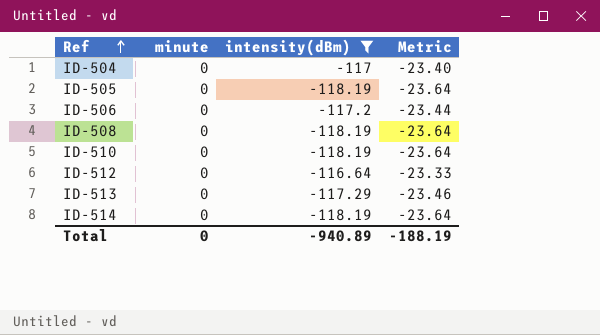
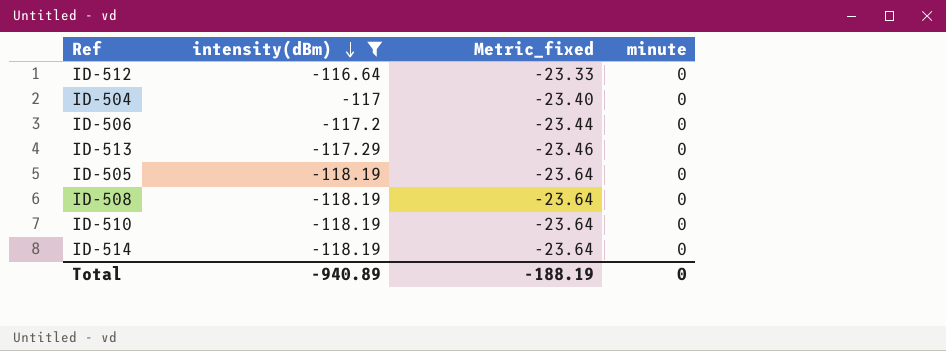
row order: Ref ascending -> intensity(dBm) descending
column name: Metric -> Metric_fixed
column minute | position: 2 -> 4

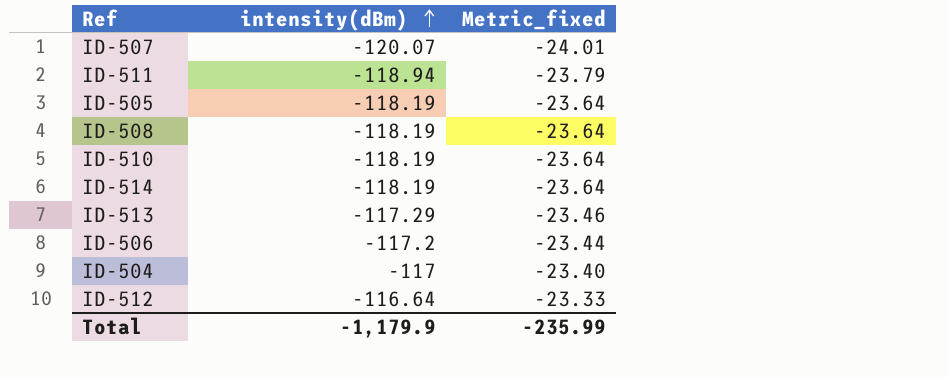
filter: intensity(dBm) >= -118.19 -> none
row order: intensity(dBm) descending -> intensity(dBm) ascending
column minute | position: 4 -> none
Total | intensity(dBm): -940.89 -> -1,179.9
Total | Metric_fixed: -188.19 -> -235.99

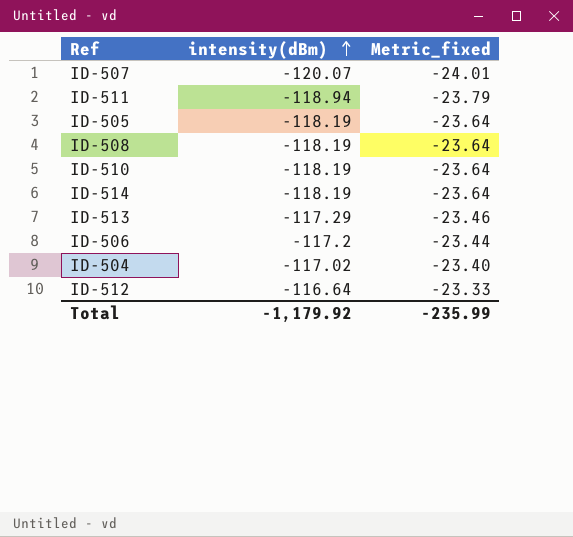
ID-504 | intensity(dBm): -117 -> -117.02
Total | intensity(dBm): -1,179.9 -> -1,179.92

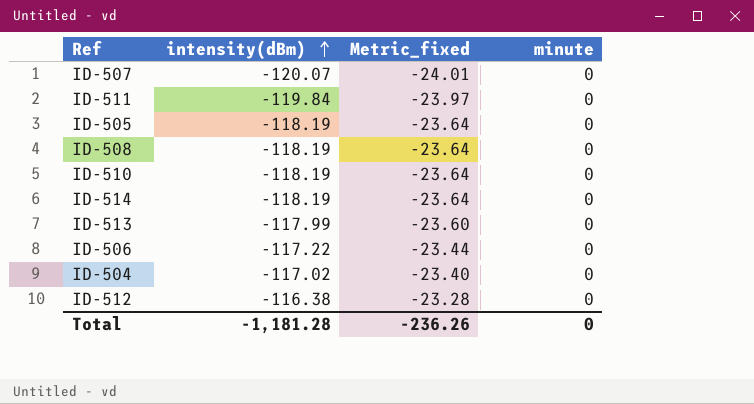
column minute | position: none -> 4
ID-511 | intensity(dBm): -118.94 -> -119.84
ID-511 | Metric_fixed: -23.79 -> -23.97
ID-513 | intensity(dBm): -117.29 -> -117.99
ID-513 | Metric_fixed: -23.46 -> -23.60
ID-506 | intensity(dBm): -117.2 -> -117.22
ID-512 | intensity(dBm): -116.64 -> -116.38
ID-512 | Metric_fixed: -23.33 -> -23.28
Total | intensity(dBm): -1,179.92 -> -1,181.28
Total | Metric_fixed: -235.99 -> -236.26

